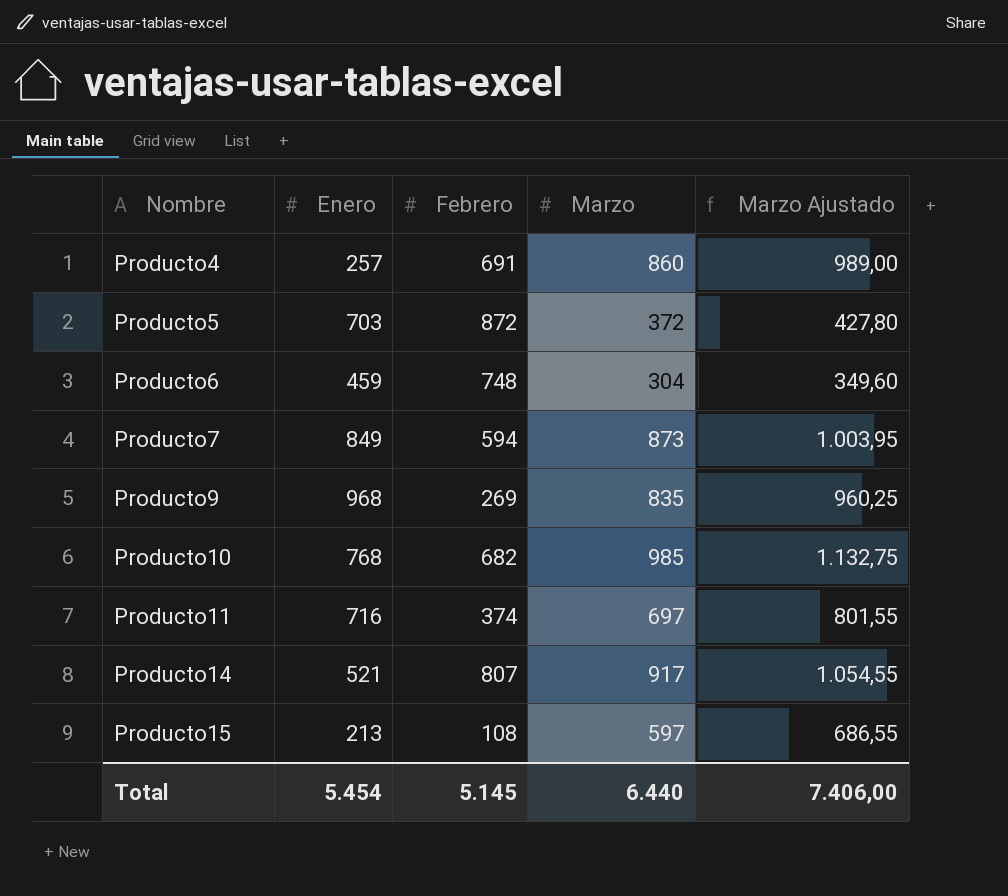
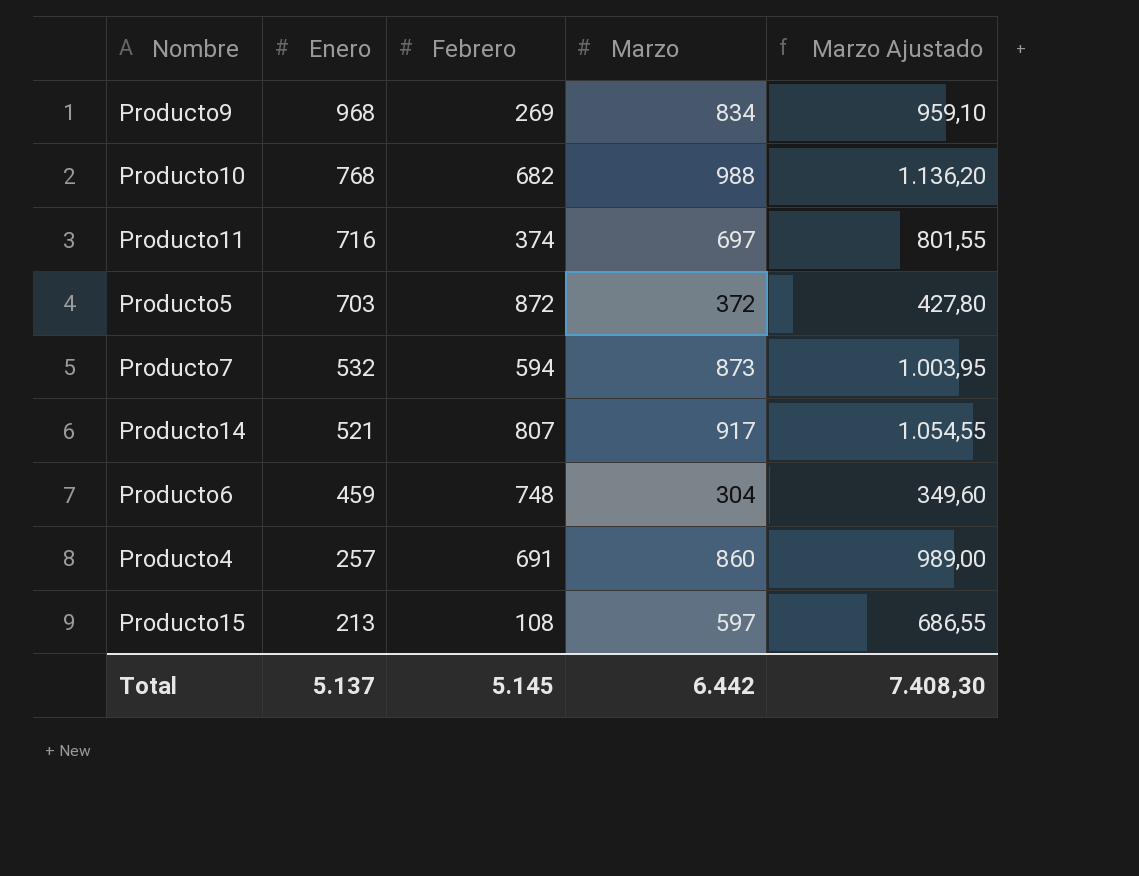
row order: Nombre ascending -> Enero descending
Producto9 | Marzo: 835 -> 834
Producto9 | Marzo Ajustado: 960,25 -> 959,10
Producto10 | Marzo: 985 -> 988
Producto10 | Marzo Ajustado: 1.132,75 -> 1.136,20
Producto7 | Enero: 849 -> 532
Total | Enero: 5.454 -> 5.137
Total | Marzo: 6.440 -> 6.442
Total | Marzo Ajustado: 7.406,00 -> 7.408,30

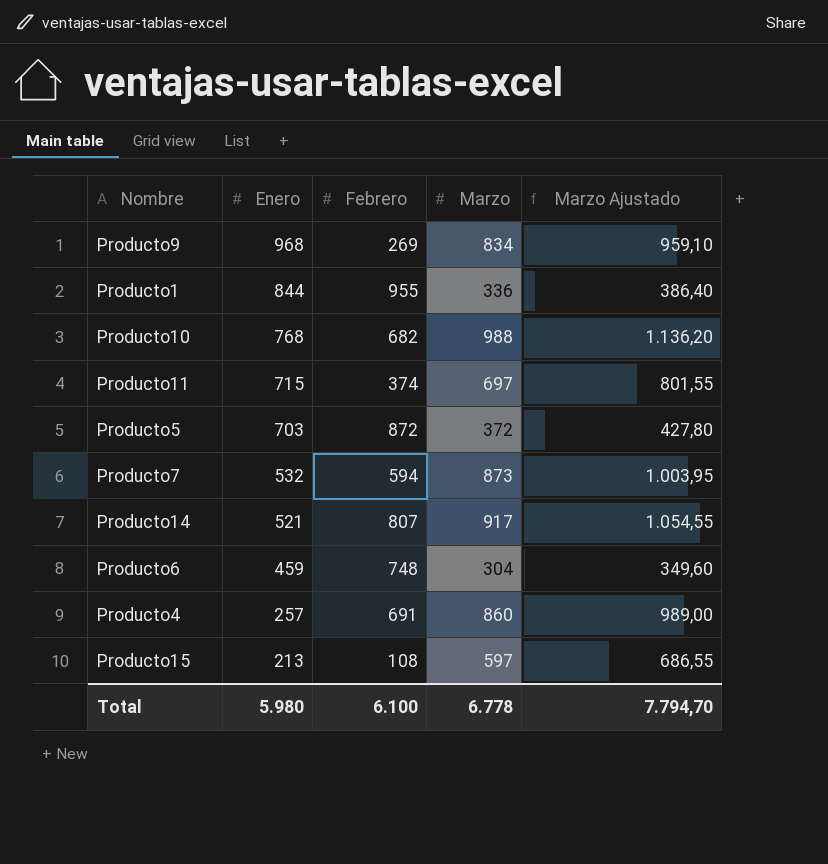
row Producto1: none -> 844 | 955 | 336 | 386,40
Producto11 | Enero: 716 -> 715
Total | Enero: 5.137 -> 5.980
Total | Febrero: 5.145 -> 6.100
Total | Marzo: 6.442 -> 6.778
Total | Marzo Ajustado: 7.408,30 -> 7.794,70

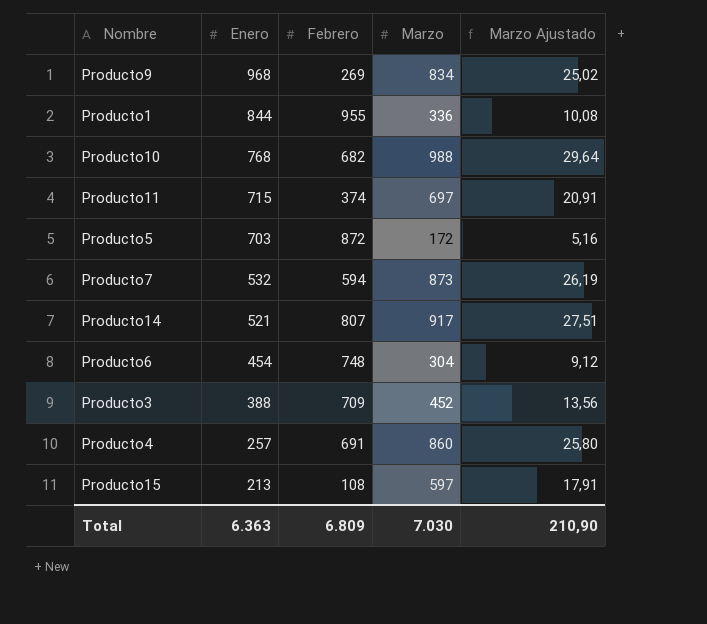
column Marzo Ajustado | formula: [Marzo] * 1,15 -> [Marzo] * 0,03
Producto5 | Marzo: 372 -> 172
Producto6 | Enero: 459 -> 454
row Producto3: none -> 388 | 709 | 452 | 13,56
Total | Enero: 5.980 -> 6.363
Total | Febrero: 6.100 -> 6.809
Total | Marzo: 6.778 -> 7.030
Total | Marzo Ajustado: 7.794,70 -> 210,90

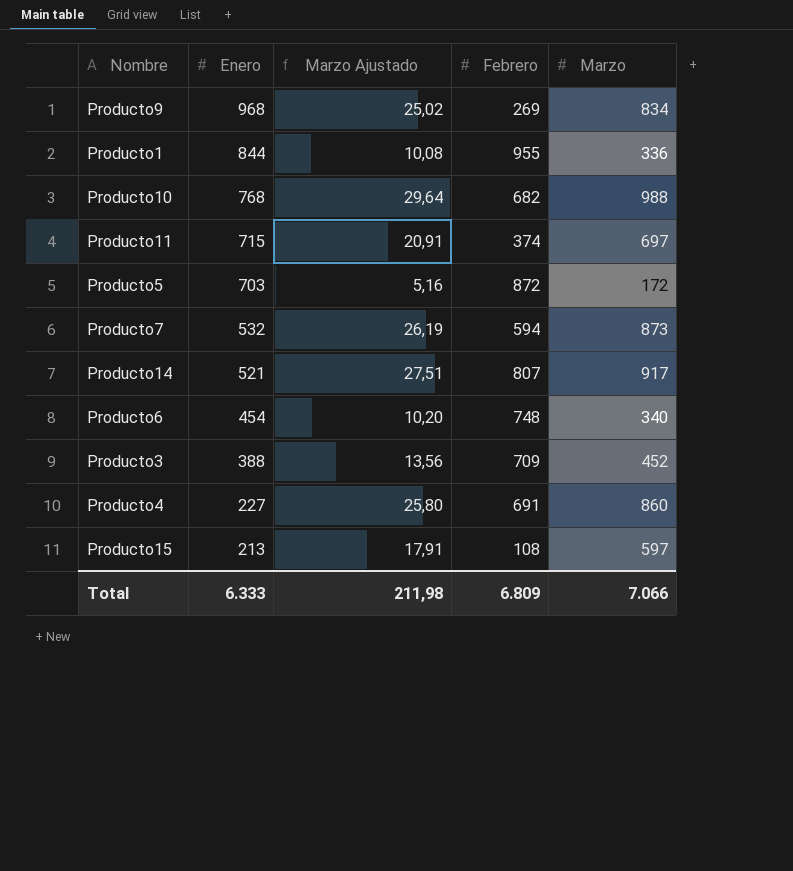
column Marzo Ajustado | position: 5 -> 3
Producto6 | Marzo Ajustado: 9,12 -> 10,20
Producto6 | Marzo: 304 -> 340
Producto4 | Enero: 257 -> 227
Total | Enero: 6.363 -> 6.333
Total | Marzo Ajustado: 210,90 -> 211,98
Total | Marzo: 7.030 -> 7.066

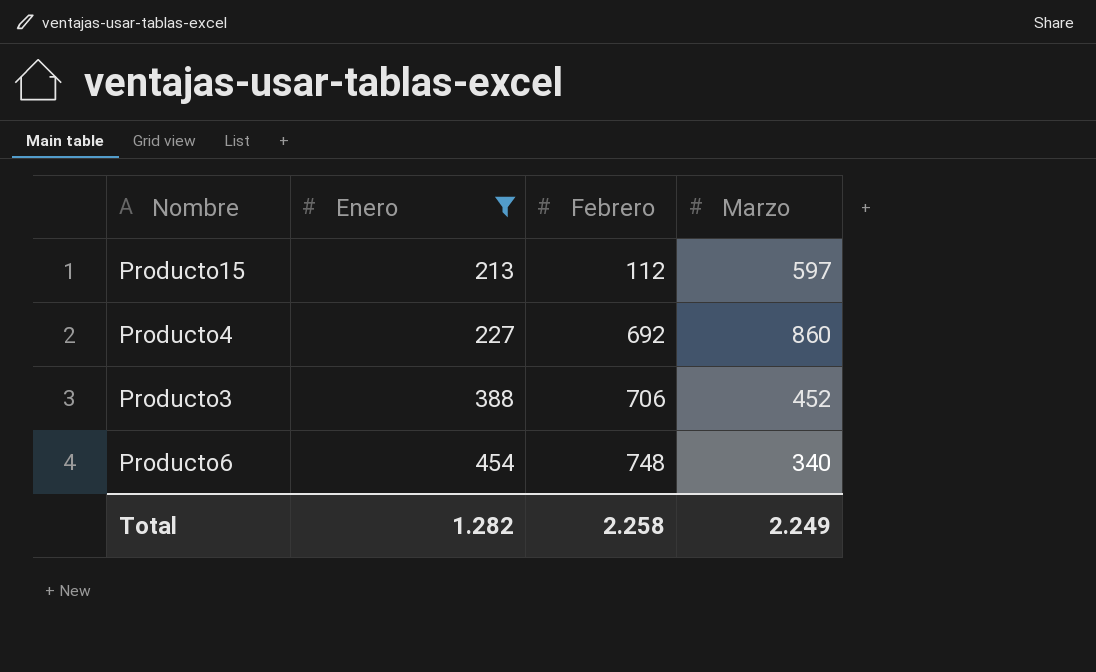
filter: none -> Enero <= 454
row order: Enero descending -> Enero ascending
column Marzo Ajustado | formula: [Marzo] * 0,03 -> none
Producto15 | Febrero: 108 -> 112
Producto4 | Febrero: 691 -> 692
Producto3 | Febrero: 709 -> 706
Total | Enero: 6.333 -> 1.282
Total | Febrero: 6.809 -> 2.258
Total | Marzo: 7.066 -> 2.249

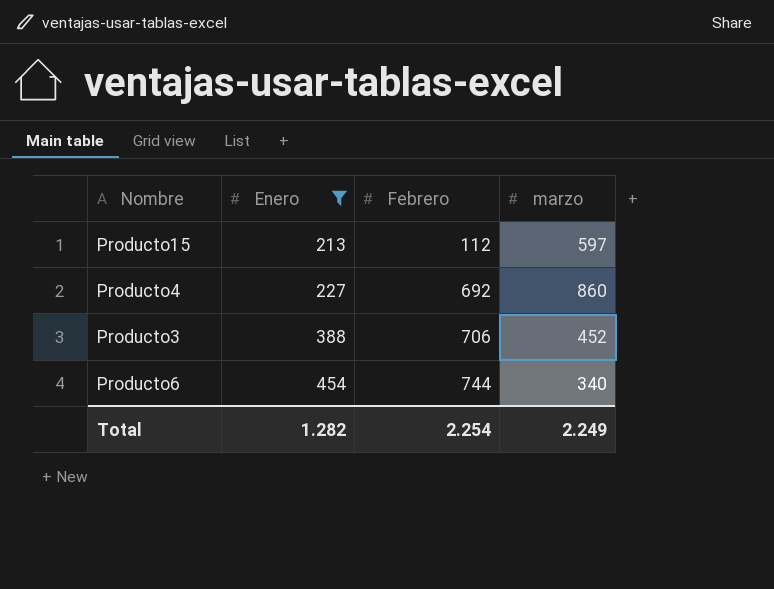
column name: Marzo -> marzo
Producto6 | Febrero: 748 -> 744
Total | Febrero: 2.258 -> 2.254

